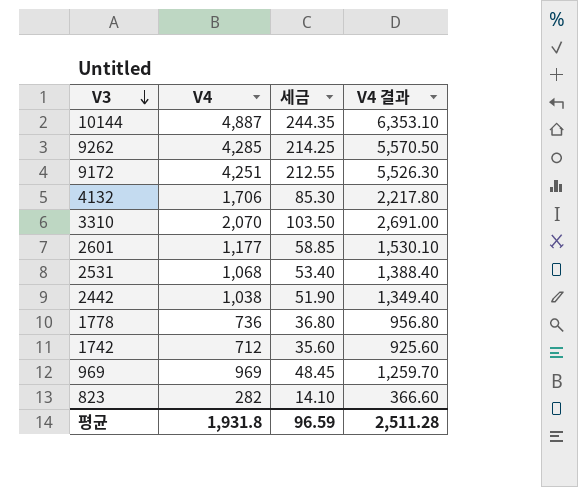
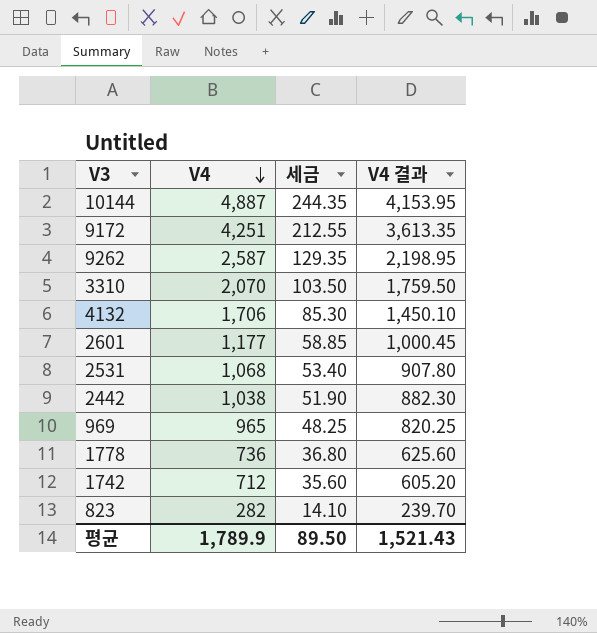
row order: V3 descending -> V4 descending
column V4 결과 | formula: [V4] * 1.3 -> [V4] * 0.85
9262 | V4: 4,285 -> 2,587
9262 | 세금: 214.25 -> 129.35
969 | V4: 969 -> 965
969 | 세금: 48.45 -> 48.25
평균 | V4: 1,931.8 -> 1,789.9
평균 | 세금: 96.59 -> 89.50
평균 | V4 결과: 2,511.28 -> 1,521.43

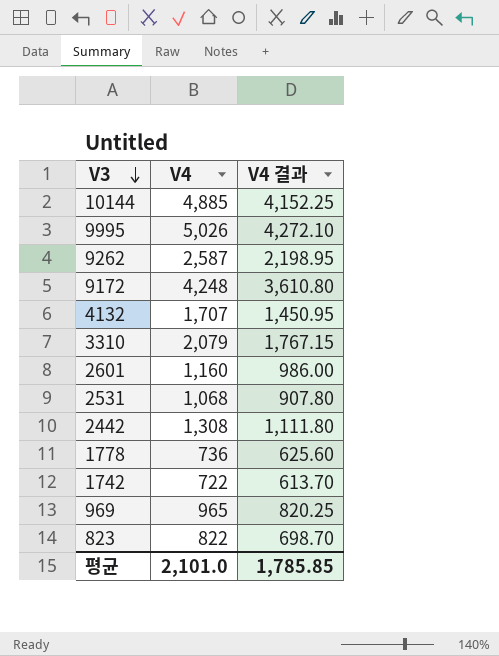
row order: V4 descending -> V3 descending
column 세금 | formula: [V4] * 0.05 -> none
10144 | V4: 4,887 -> 4,885
10144 | V4 결과: 4,153.95 -> 4,152.25
row 9995: none -> 5,026 | 4,272.10
9172 | V4: 4,251 -> 4,248
9172 | V4 결과: 3,613.35 -> 3,610.80
4132 | V4: 1,706 -> 1,707
4132 | V4 결과: 1,450.10 -> 1,450.95
3310 | V4: 2,070 -> 2,079
3310 | V4 결과: 1,759.50 -> 1,767.15
2601 | V4: 1,177 -> 1,160
2601 | V4 결과: 1,000.45 -> 986.00
2442 | V4: 1,038 -> 1,308
2442 | V4 결과: 882.30 -> 1,111.80
1742 | V4: 712 -> 722
1742 | V4 결과: 605.20 -> 613.70
823 | V4: 282 -> 822
823 | V4 결과: 239.70 -> 698.70
평균 | V4: 1,789.9 -> 2,101.0
평균 | V4 결과: 1,521.43 -> 1,785.85

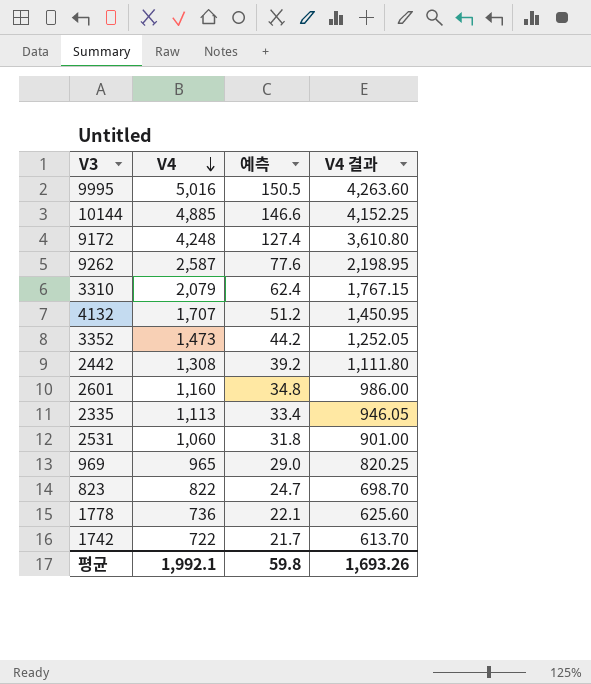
row order: V3 descending -> V4 descending
column 예측 | formula: none -> [V4] * 0.03
9995 | V4: 5,026 -> 5,016
9995 | V4 결과: 4,272.10 -> 4,263.60
row 3352: none -> 1,473 | 44.2 | 1,252.05
row 2335: none -> 1,113 | 33.4 | 946.05
2531 | V4: 1,068 -> 1,060
2531 | V4 결과: 907.80 -> 901.00
평균 | V4: 2,101.0 -> 1,992.1
평균 | V4 결과: 1,785.85 -> 1,693.26

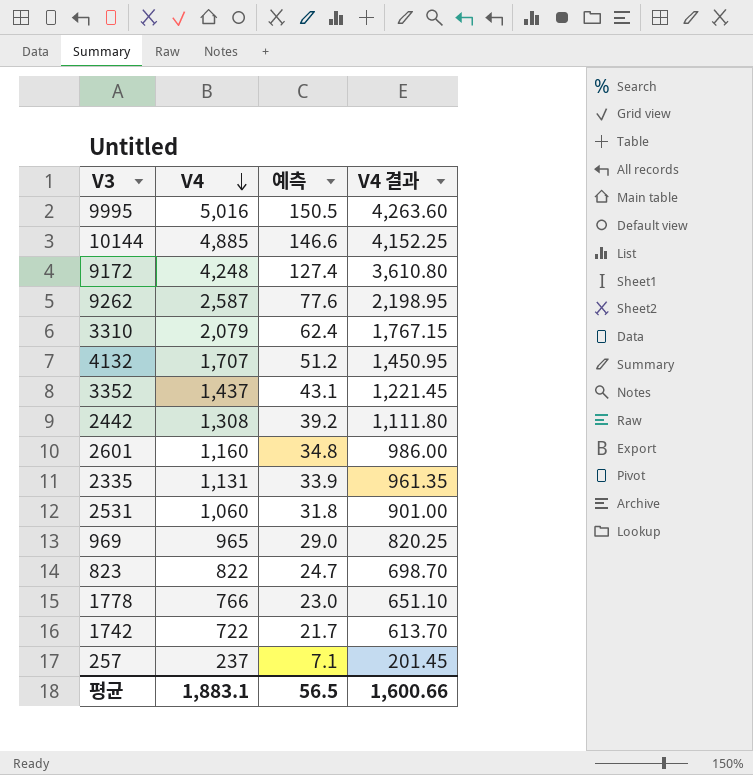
3352 | V4: 1,473 -> 1,437
3352 | 예측: 44.2 -> 43.1
3352 | V4 결과: 1,252.05 -> 1,221.45
2335 | V4: 1,113 -> 1,131
2335 | 예측: 33.4 -> 33.9
2335 | V4 결과: 946.05 -> 961.35
1778 | V4: 736 -> 766
1778 | 예측: 22.1 -> 23.0
1778 | V4 결과: 625.60 -> 651.10
row 257: none -> 237 | 7.1 | 201.45
평균 | V4: 1,992.1 -> 1,883.1
평균 | 예측: 59.8 -> 56.5
평균 | V4 결과: 1,693.26 -> 1,600.66

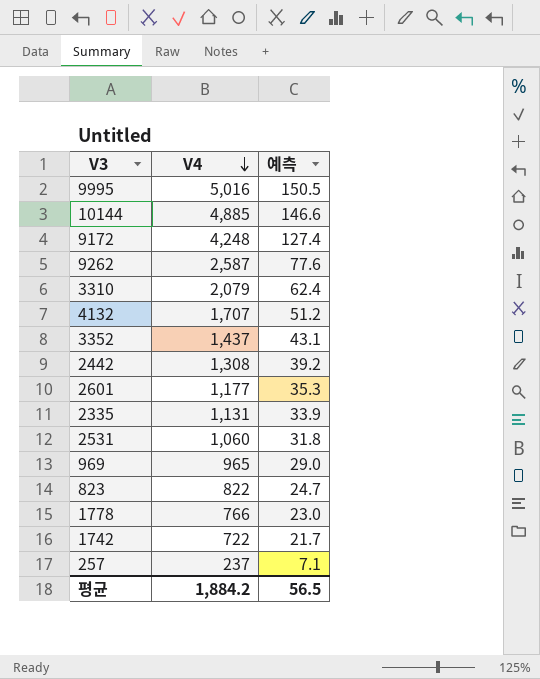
column V4 결과 | formula: [V4] * 0.85 -> none
2601 | V4: 1,160 -> 1,177
2601 | 예측: 34.8 -> 35.3
평균 | V4: 1,883.1 -> 1,884.2

